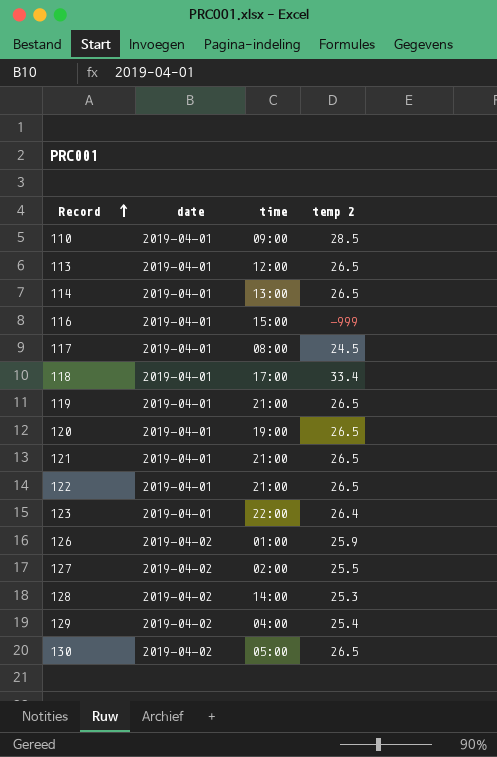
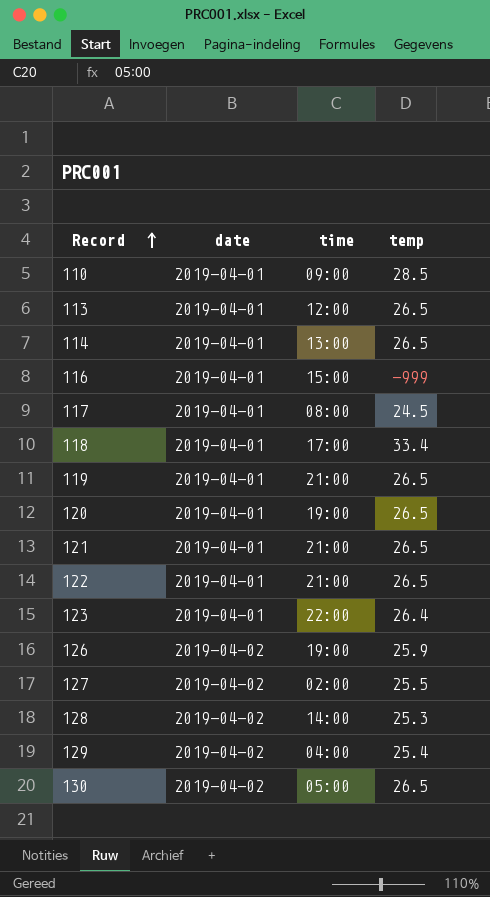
column name: temp 2 -> temp
126 | time: 01:00 -> 19:00

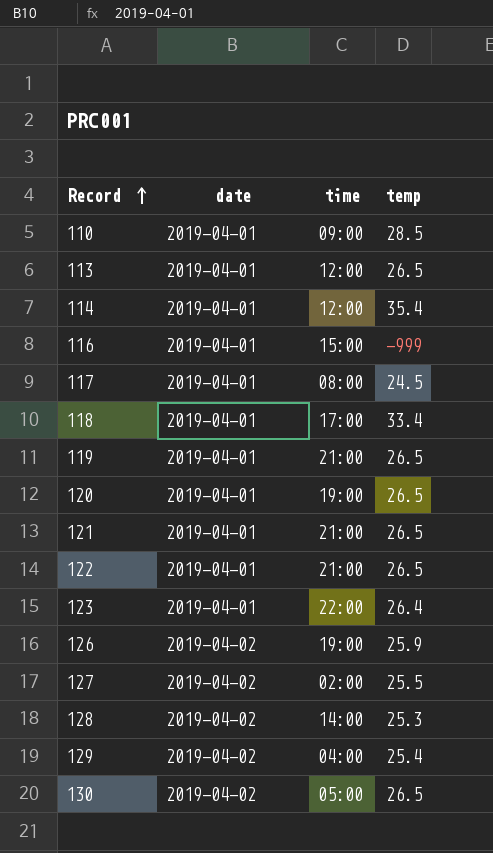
114 | time: 13:00 -> 12:00
114 | temp: 26.5 -> 35.4

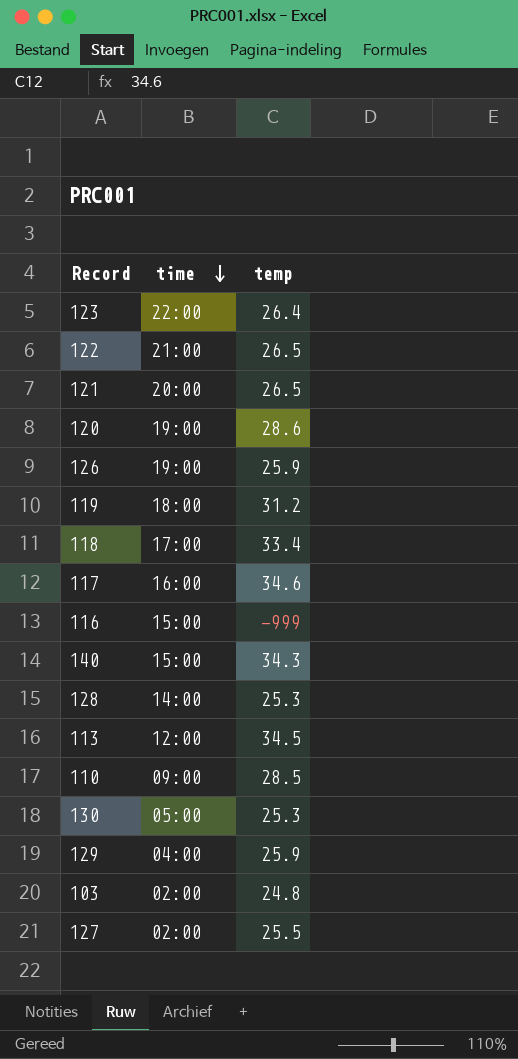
row order: Record ascending -> time descending
column date | position: 2 -> none
row 114: 2019-04-01 | 12:00 | 35.4 -> none
121 | time: 21:00 -> 20:00
120 | temp: 26.5 -> 28.6
119 | time: 21:00 -> 18:00
119 | temp: 26.5 -> 31.2
117 | time: 08:00 -> 16:00
117 | temp: 24.5 -> 34.6
row 140: none -> 15:00 | 34.3
113 | temp: 26.5 -> 34.5
130 | temp: 26.5 -> 25.3
129 | temp: 25.4 -> 25.9
row 103: none -> 02:00 | 24.8

